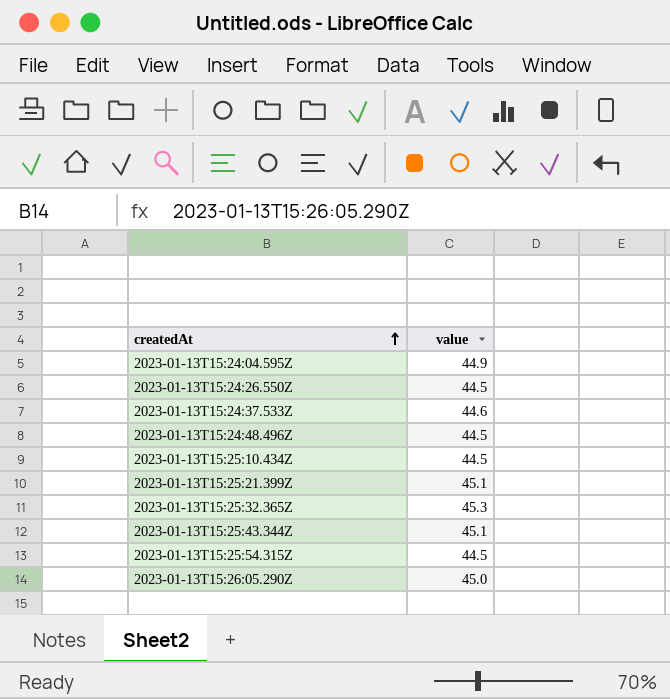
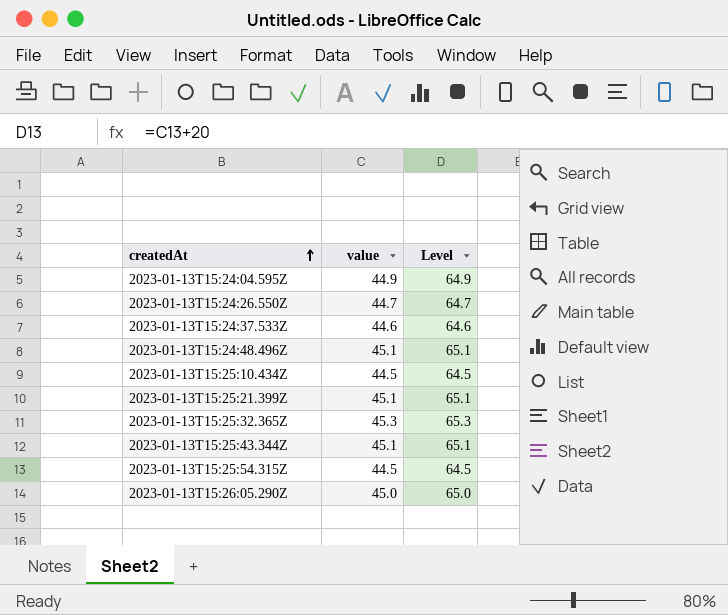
column Level | formula: none -> [value] + 20
2023-01-13T15:24:26.550Z | value: 44.5 -> 44.7
2023-01-13T15:24:48.496Z | value: 44.5 -> 45.1

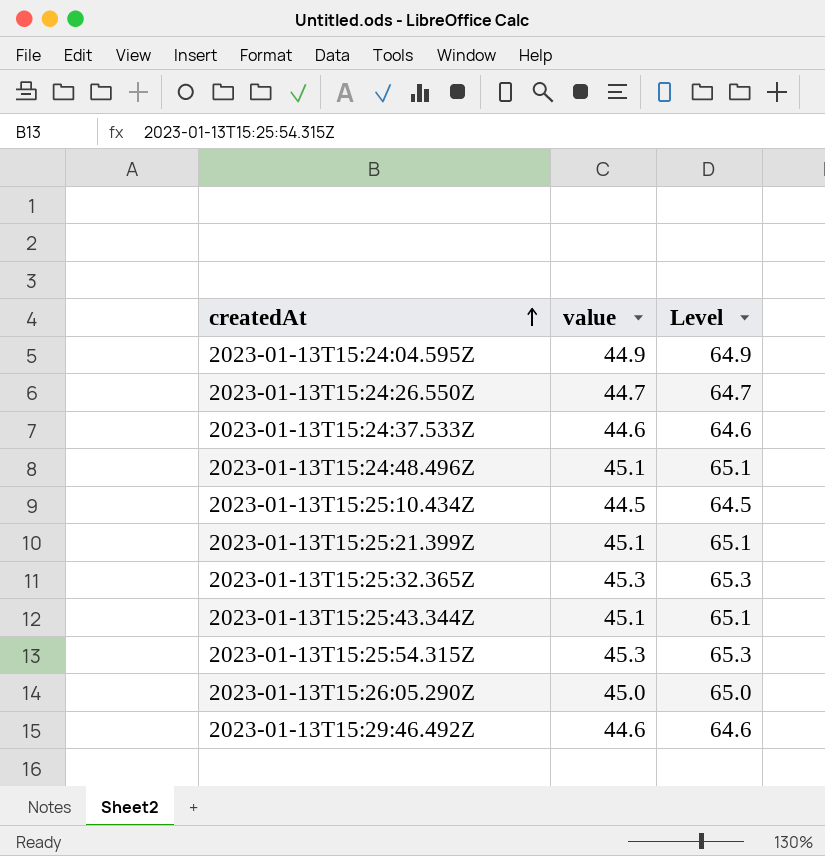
2023-01-13T15:25:54.315Z | value: 44.5 -> 45.3
2023-01-13T15:25:54.315Z | Level: 64.5 -> 65.3
row 2023-01-13T15:29:46.492Z: none -> 44.6 | 64.6

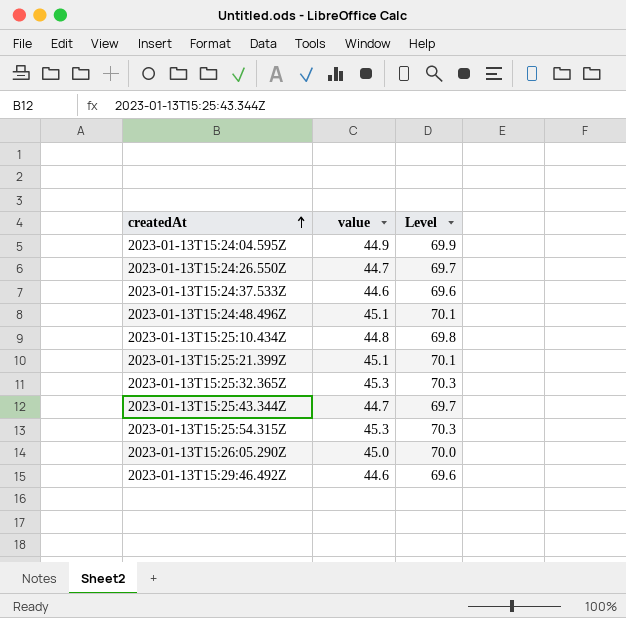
column Level | formula: [value] + 20 -> [value] + 25
2023-01-13T15:25:10.434Z | value: 44.5 -> 44.8
2023-01-13T15:25:43.344Z | value: 45.1 -> 44.7

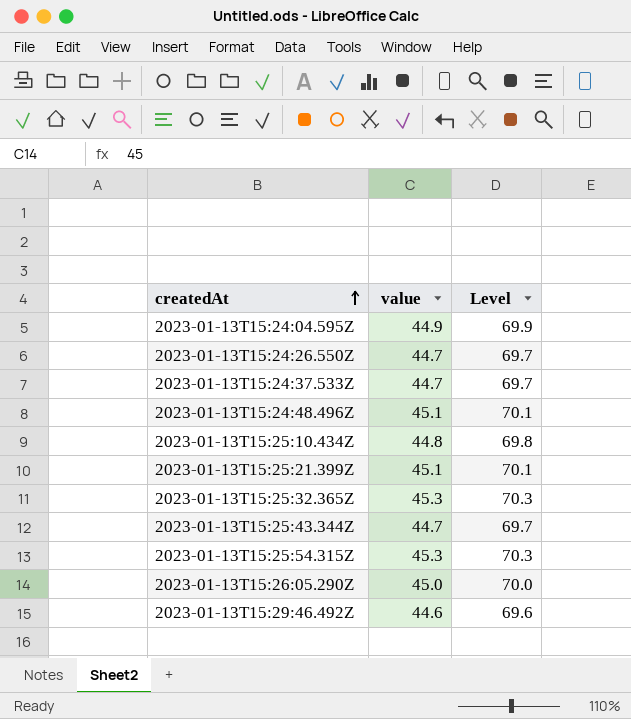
2023-01-13T15:24:37.533Z | value: 44.6 -> 44.7
2023-01-13T15:24:37.533Z | Level: 69.6 -> 69.7

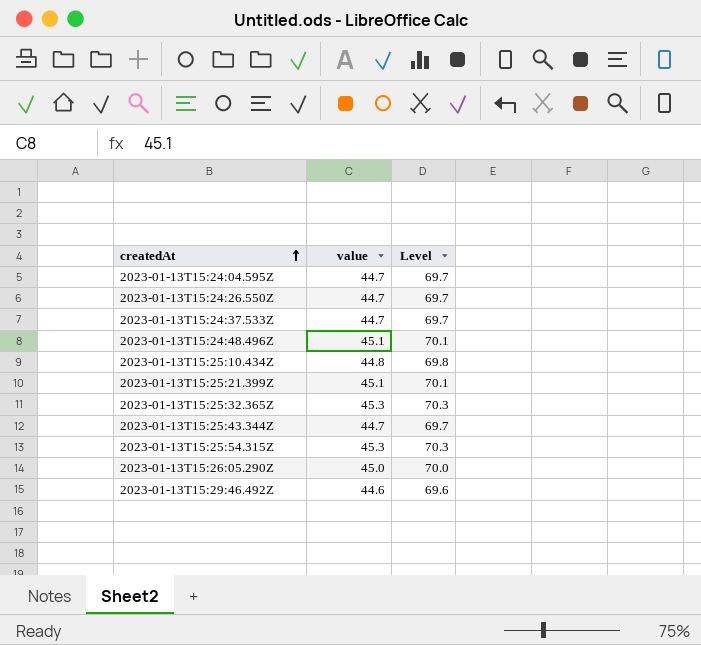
2023-01-13T15:24:04.595Z | value: 44.9 -> 44.7
2023-01-13T15:24:04.595Z | Level: 69.9 -> 69.7

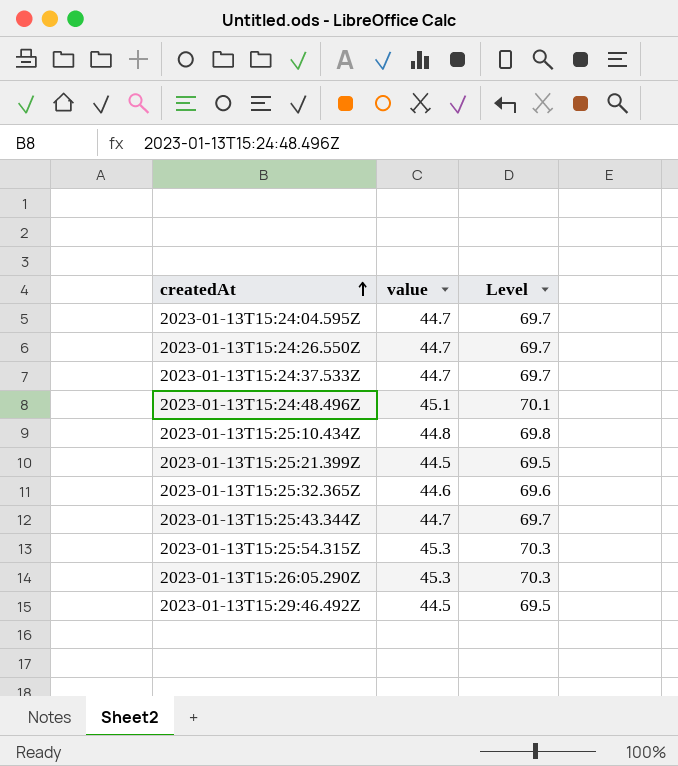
2023-01-13T15:25:21.399Z | value: 45.1 -> 44.5
2023-01-13T15:25:21.399Z | Level: 70.1 -> 69.5
2023-01-13T15:25:32.365Z | value: 45.3 -> 44.6
2023-01-13T15:25:32.365Z | Level: 70.3 -> 69.6
2023-01-13T15:26:05.290Z | value: 45.0 -> 45.3
2023-01-13T15:26:05.290Z | Level: 70.0 -> 70.3
2023-01-13T15:29:46.492Z | value: 44.6 -> 44.5
2023-01-13T15:29:46.492Z | Level: 69.6 -> 69.5

